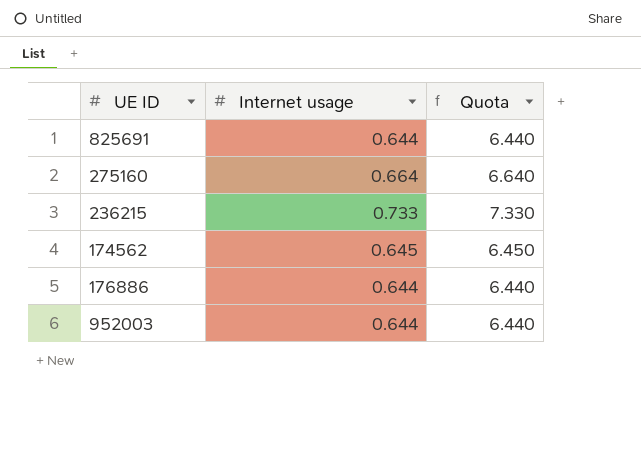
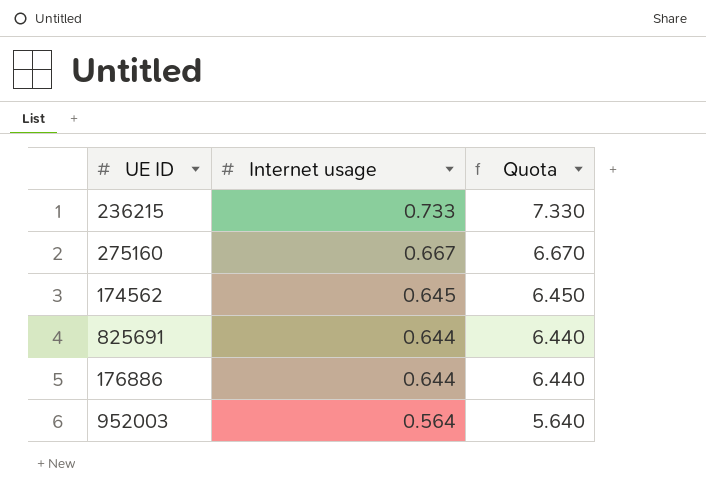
row order: none -> Internet usage descending
275160 | Internet usage: 0.664 -> 0.667
275160 | Quota: 6.640 -> 6.670
952003 | Internet usage: 0.644 -> 0.564
952003 | Quota: 6.440 -> 5.640

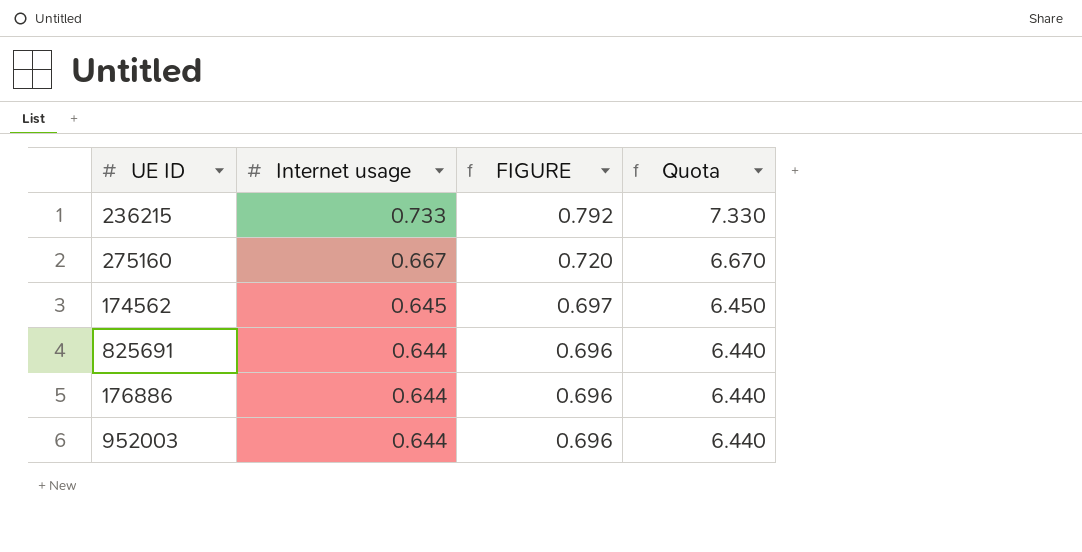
column FIGURE | formula: none -> [Internet usage] * 1.08
952003 | Internet usage: 0.564 -> 0.644
952003 | Quota: 5.640 -> 6.440

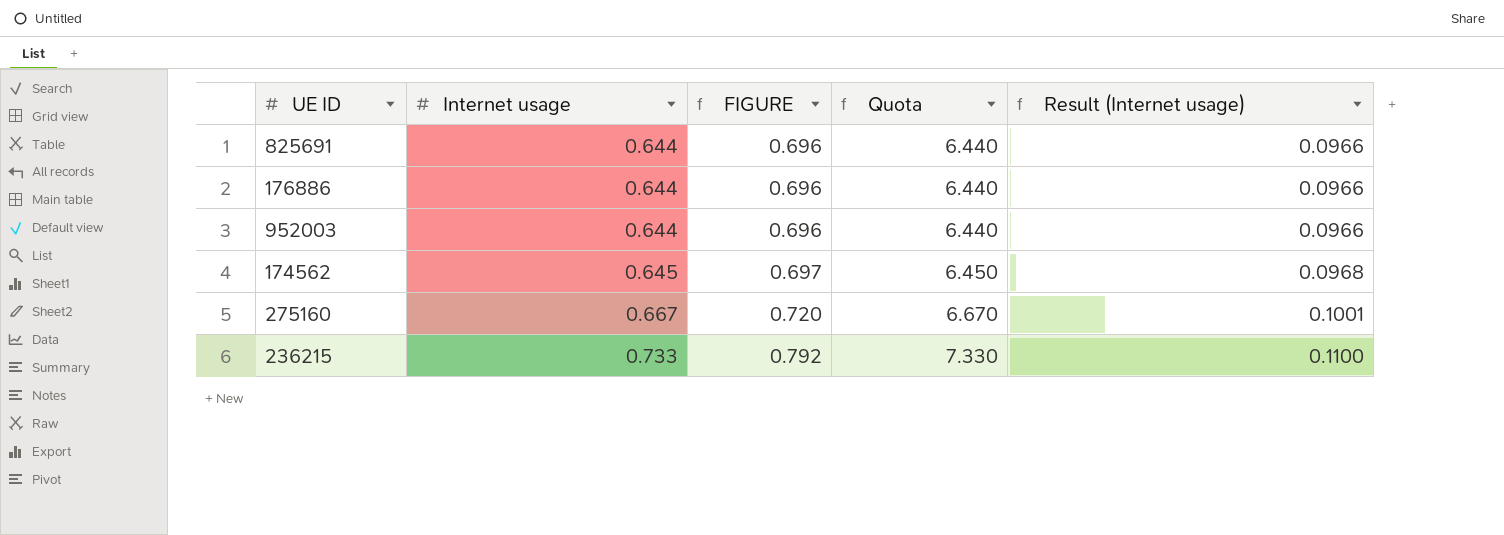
row order: Internet usage descending -> Internet usage ascending
column Result (Internet usage) | formula: none -> [Internet usage] * 0.15

